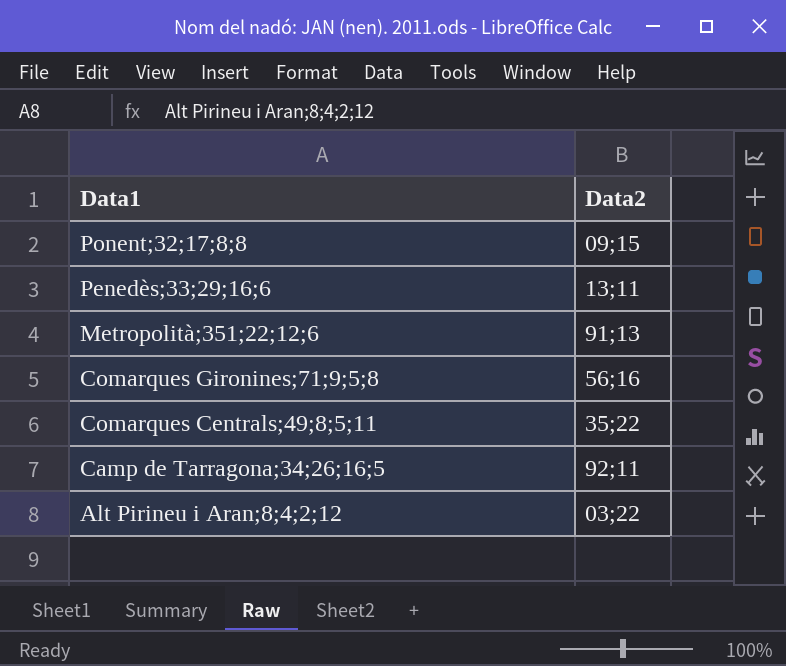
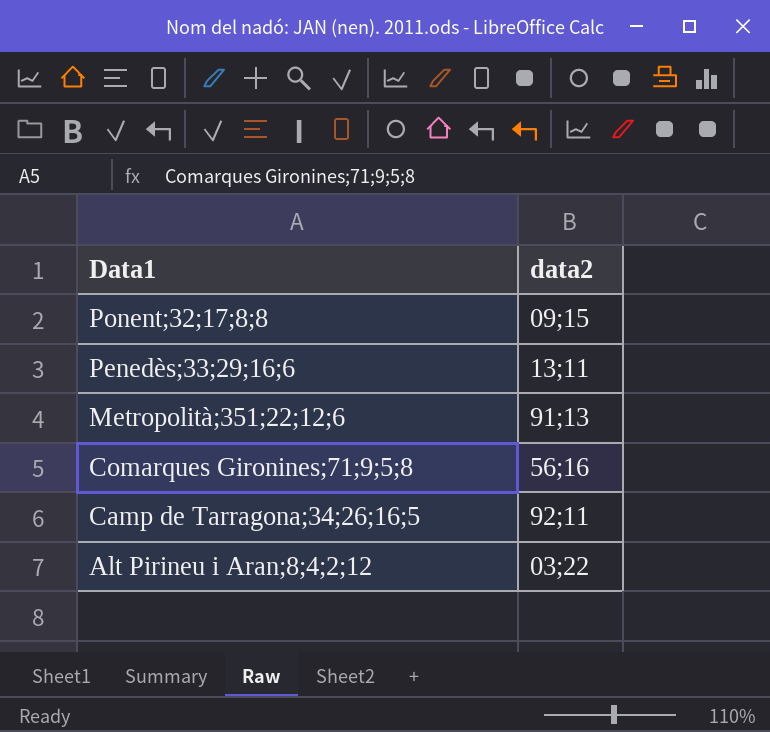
column name: Data2 -> data2
row Comarques Centrals;49;8;5;11: 35;22 -> none

